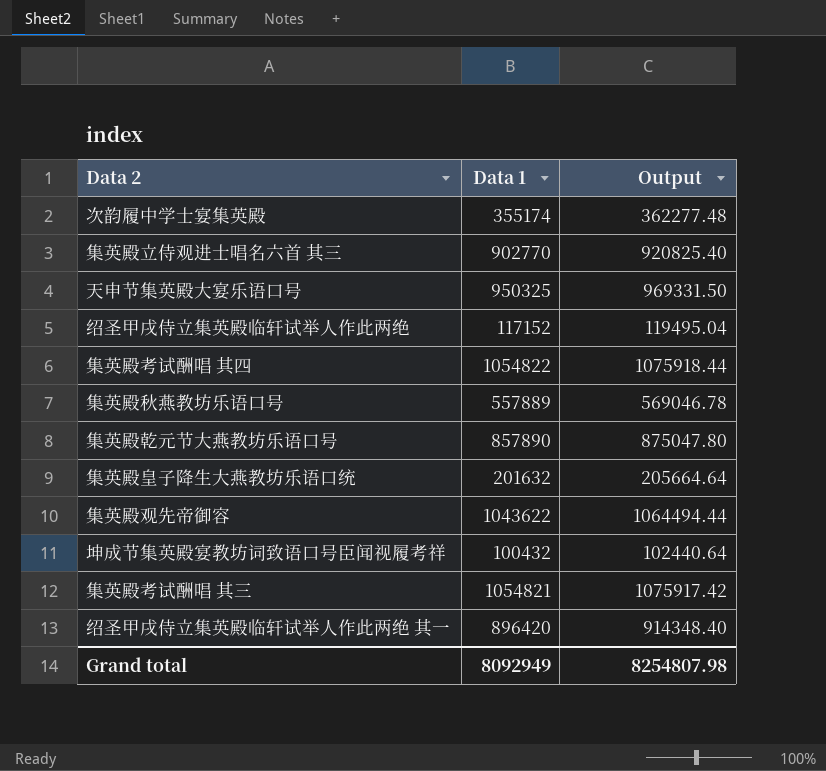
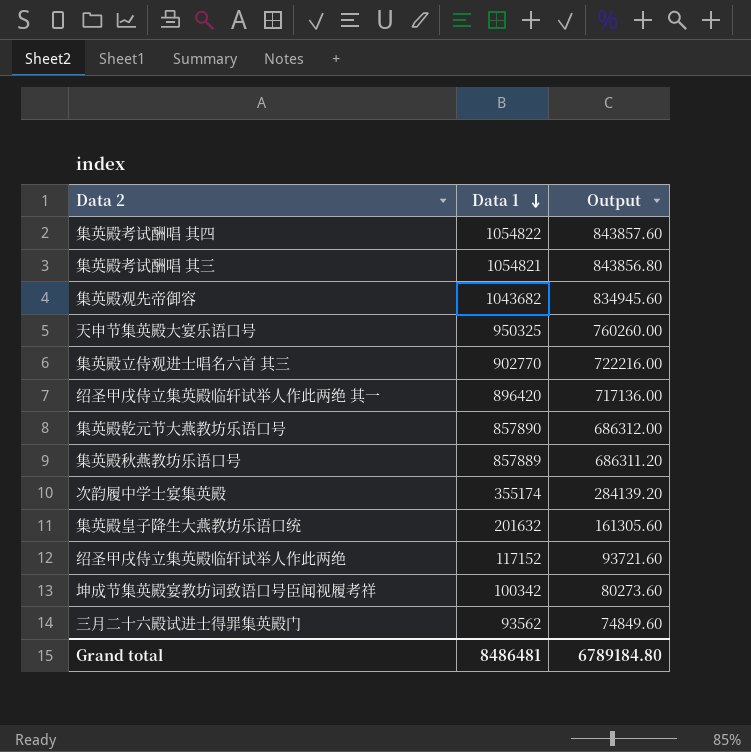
row order: none -> Data 1 descending
column Output | formula: [Data 1] * 1.02 -> [Data 1] * 0.8
集英殿观先帝御容 | Data 1: 1043622 -> 1043682
集英殿秋燕教坊乐语口号 | Data 1: 557889 -> 857889
坤成节集英殿宴教坊词致语口号臣闻视履考祥 | Data 1: 100432 -> 100342
row 三月二十六殿试进士得罪集英殿门: none -> 93562 | 74849.60
Grand total | Data 1: 8092949 -> 8486481
Grand total | Output: 8254807.98 -> 6789184.80

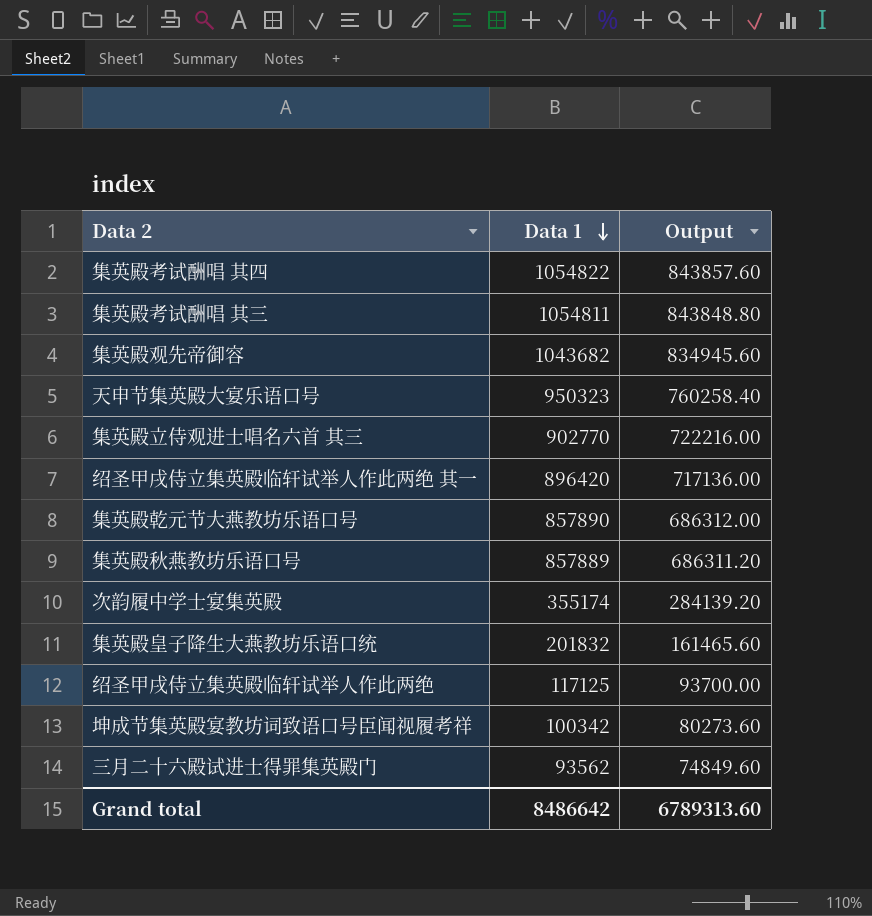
集英殿考试酬唱 其三 | Data 1: 1054821 -> 1054811
集英殿考试酬唱 其三 | Output: 843856.80 -> 843848.80
天申节集英殿大宴乐语口号 | Data 1: 950325 -> 950323
天申节集英殿大宴乐语口号 | Output: 760260.00 -> 760258.40
集英殿皇子降生大燕教坊乐语口统 | Data 1: 201632 -> 201832
集英殿皇子降生大燕教坊乐语口统 | Output: 161305.60 -> 161465.60
绍圣甲戌侍立集英殿临轩试举人作此两绝 | Data 1: 117152 -> 117125
绍圣甲戌侍立集英殿临轩试举人作此两绝 | Output: 93721.60 -> 93700.00
Grand total | Data 1: 8486481 -> 8486642
Grand total | Output: 6789184.80 -> 6789313.60

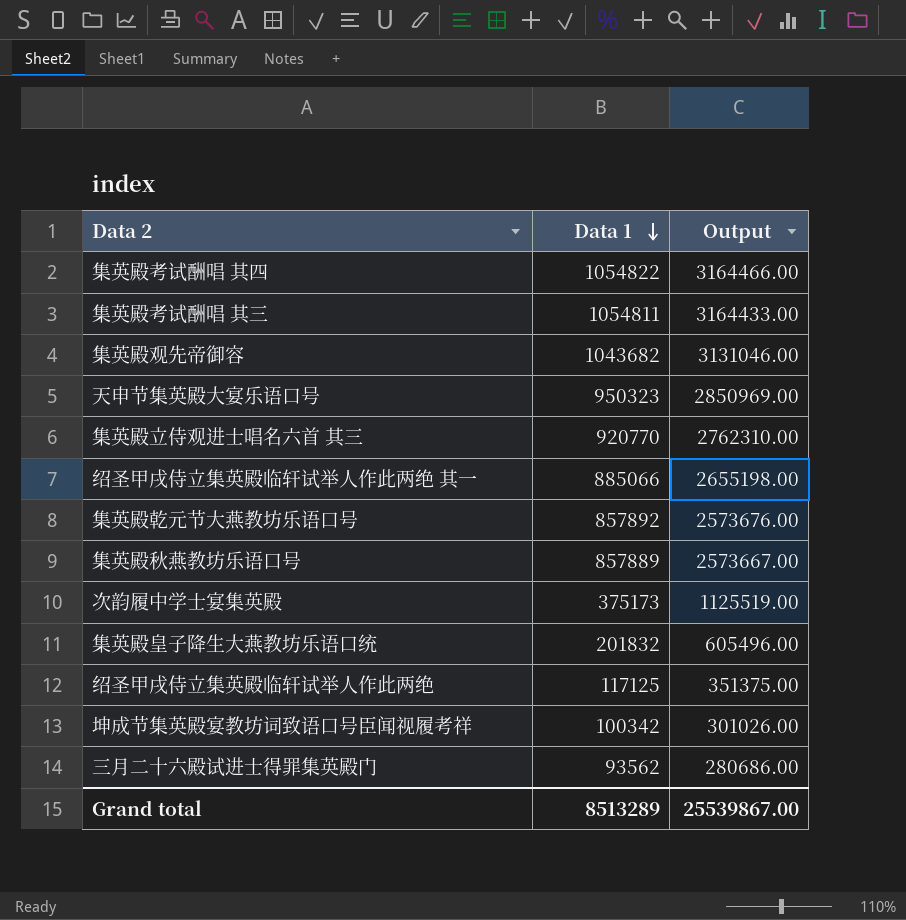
column Output | formula: [Data 1] * 0.8 -> [Data 1] * 3
集英殿立侍观进士唱名六首 其三 | Data 1: 902770 -> 920770
绍圣甲戌侍立集英殿临轩试举人作此两绝 其一 | Data 1: 896420 -> 885066
集英殿乾元节大燕教坊乐语口号 | Data 1: 857890 -> 857892
次韵履中学士宴集英殿 | Data 1: 355174 -> 375173
Grand total | Data 1: 8486642 -> 8513289
Grand total | Output: 6789313.60 -> 25539867.00

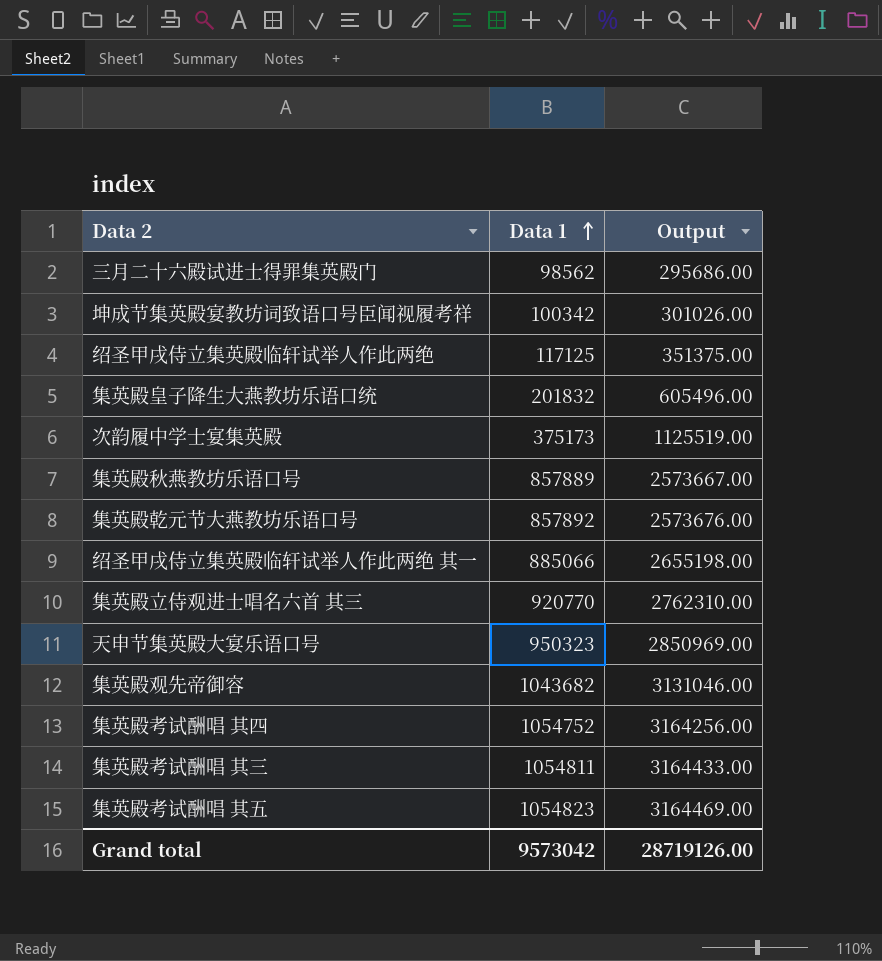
row order: Data 1 descending -> Data 1 ascending
三月二十六殿试进士得罪集英殿门 | Data 1: 93562 -> 98562
三月二十六殿试进士得罪集英殿门 | Output: 280686.00 -> 295686.00
集英殿考试酬唱 其四 | Data 1: 1054822 -> 1054752
集英殿考试酬唱 其四 | Output: 3164466.00 -> 3164256.00
row 集英殿考试酬唱 其五: none -> 1054823 | 3164469.00
Grand total | Data 1: 8513289 -> 9573042
Grand total | Output: 25539867.00 -> 28719126.00

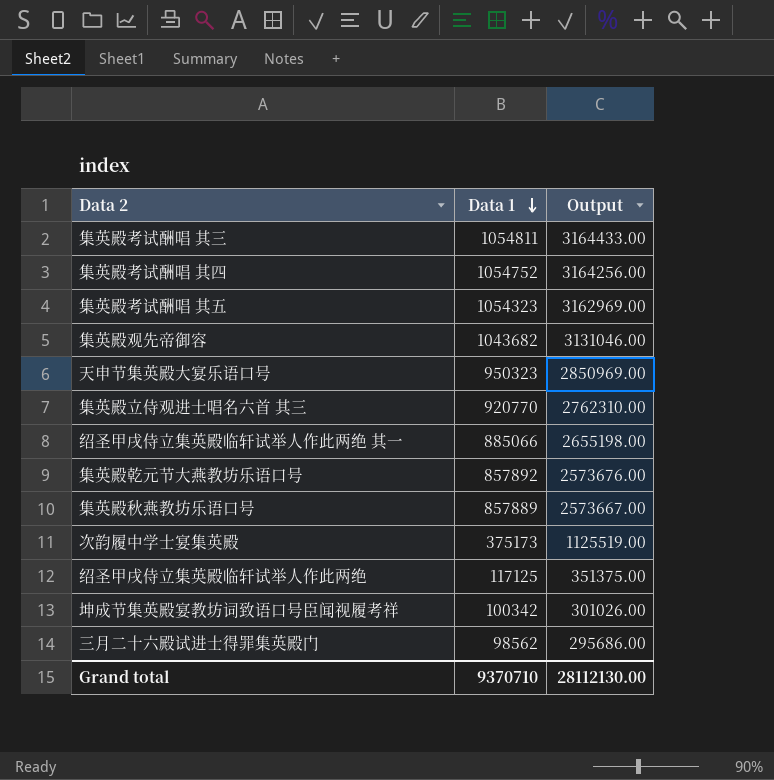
row order: Data 1 ascending -> Data 1 descending
row 集英殿皇子降生大燕教坊乐语口统: 201832 | 605496.00 -> none
集英殿考试酬唱 其五 | Data 1: 1054823 -> 1054323
集英殿考试酬唱 其五 | Output: 3164469.00 -> 3162969.00
Grand total | Data 1: 9573042 -> 9370710
Grand total | Output: 28719126.00 -> 28112130.00

